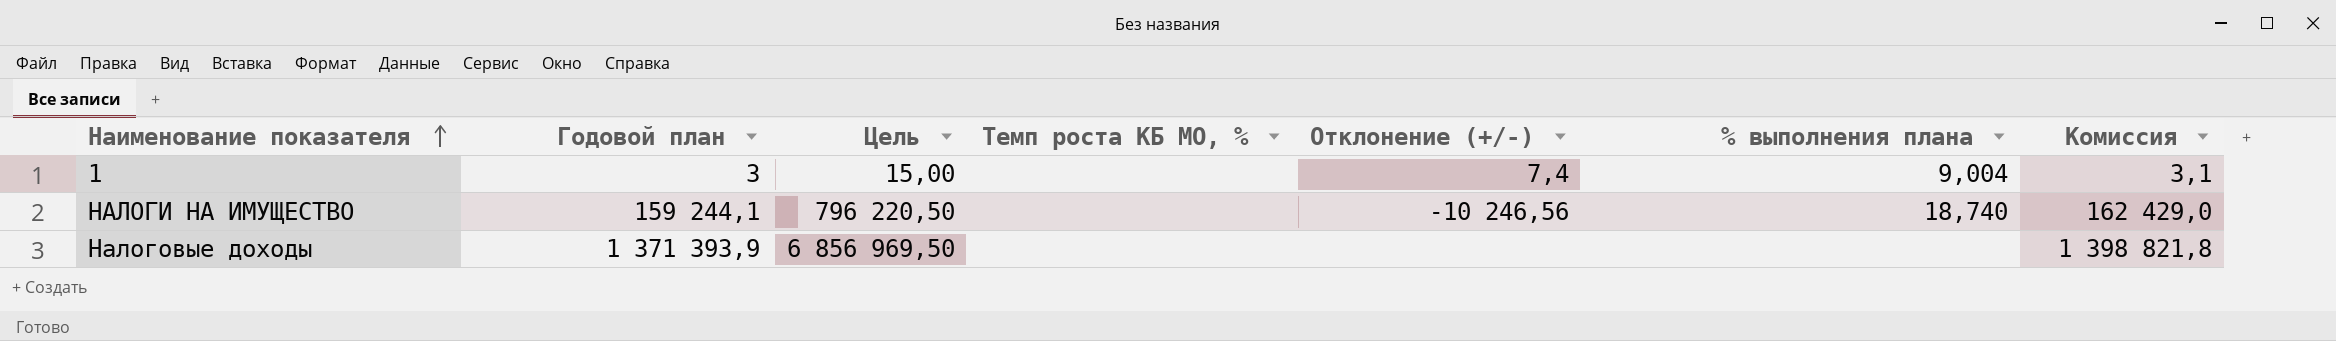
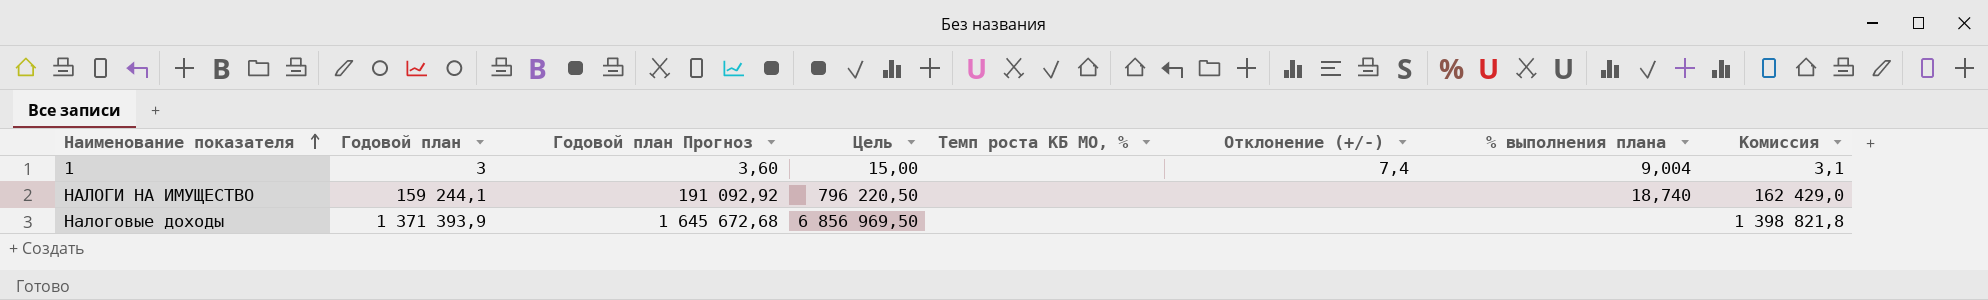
column Годовой план Прогноз | formula: none -> [Годовой план] * 1,2
НАЛОГИ НА ИМУЩЕСТВО | Отклонение (+/-): -10 246,56 -> none

